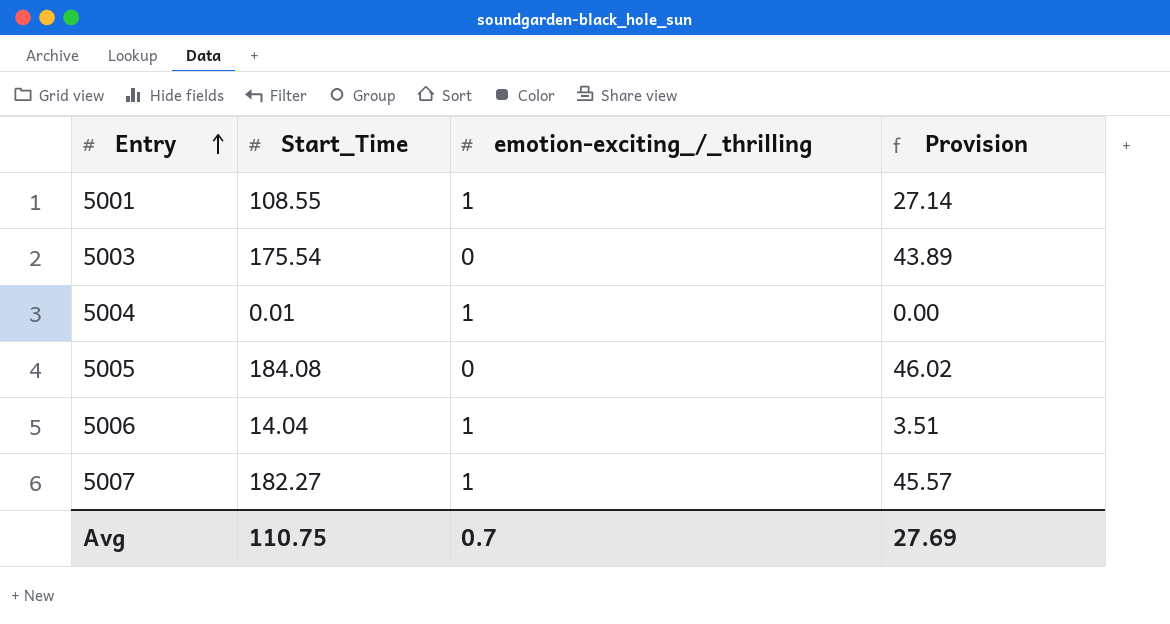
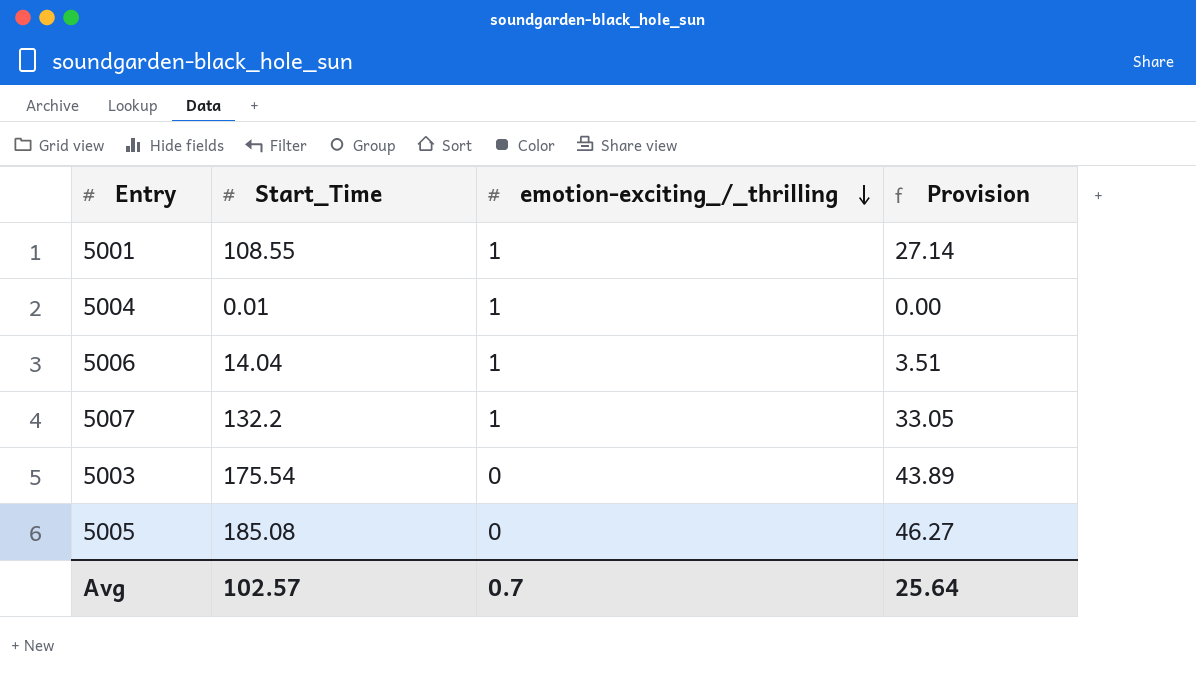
row order: Entry ascending -> emotion-exciting_/_thrilling descending
5007 | Start_Time: 182.27 -> 132.2
5007 | Provision: 45.57 -> 33.05
5005 | Start_Time: 184.08 -> 185.08
5005 | Provision: 46.02 -> 46.27
Avg | Start_Time: 110.75 -> 102.57
Avg | Provision: 27.69 -> 25.64

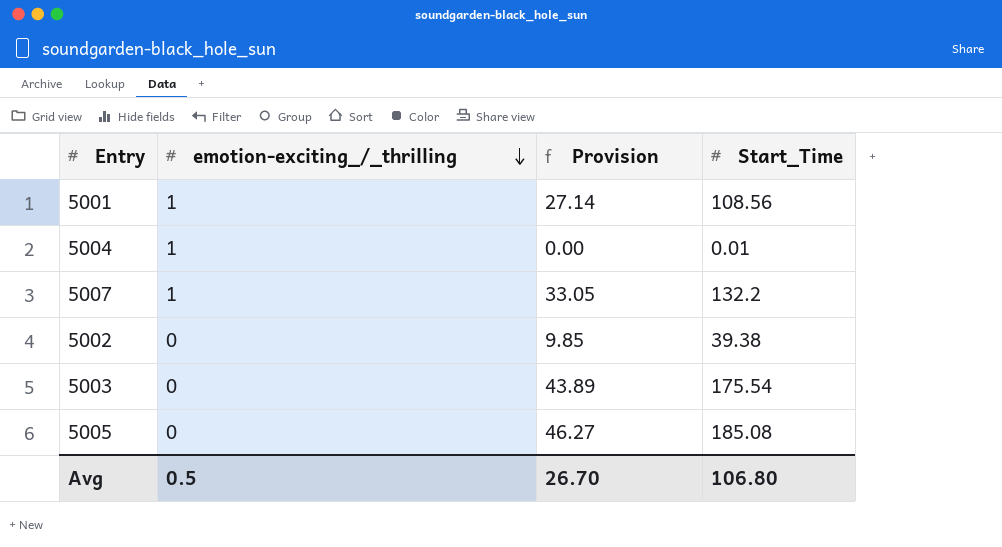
column Start_Time | position: 2 -> 4
row 5006: 14.04 | 1 | 3.51 -> none
5001 | Start_Time: 108.55 -> 108.56
row 5002: none -> 0 | 9.85 | 39.38
Avg | emotion-exciting_/_thrilling: 0.7 -> 0.5
Avg | Provision: 25.64 -> 26.70
Avg | Start_Time: 102.57 -> 106.80

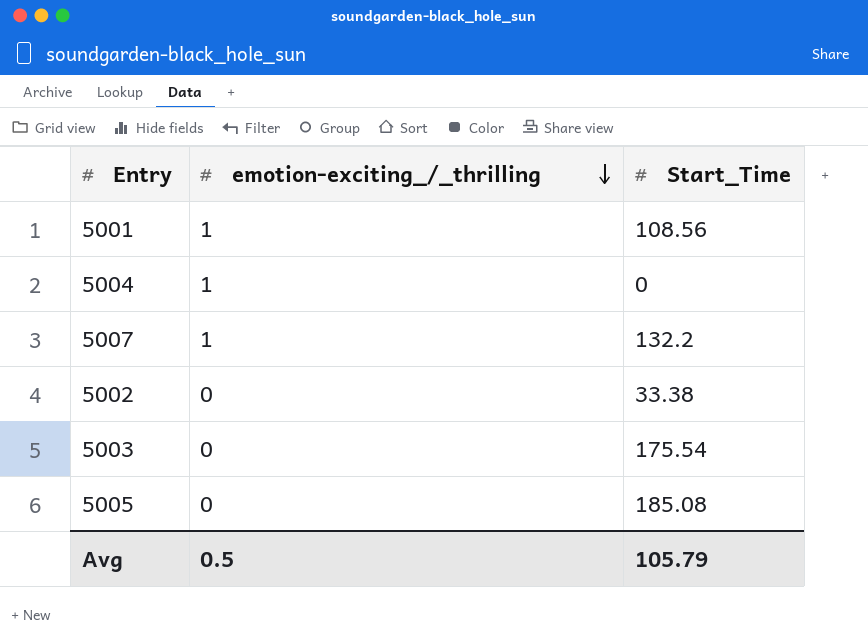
column Provision | formula: [Start_Time] * 0.25 -> none
5004 | Start_Time: 0.01 -> 0
5002 | Start_Time: 39.38 -> 33.38
Avg | Start_Time: 106.80 -> 105.79

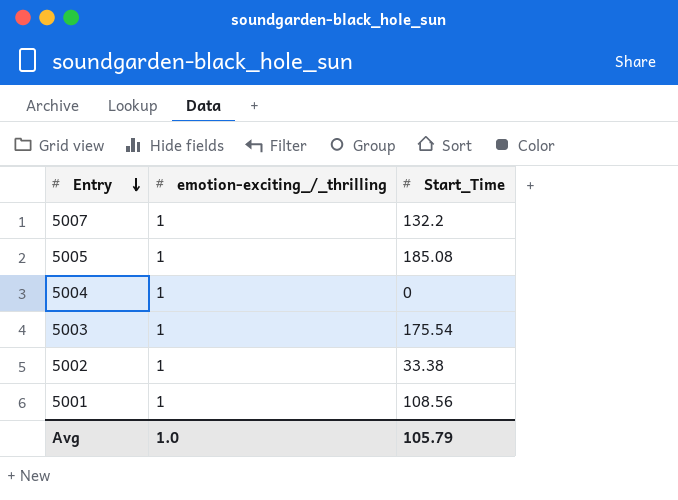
row order: emotion-exciting_/_thrilling descending -> Entry descending
5005 | emotion-exciting_/_thrilling: 0 -> 1
5003 | emotion-exciting_/_thrilling: 0 -> 1
5002 | emotion-exciting_/_thrilling: 0 -> 1
Avg | emotion-exciting_/_thrilling: 0.5 -> 1.0

